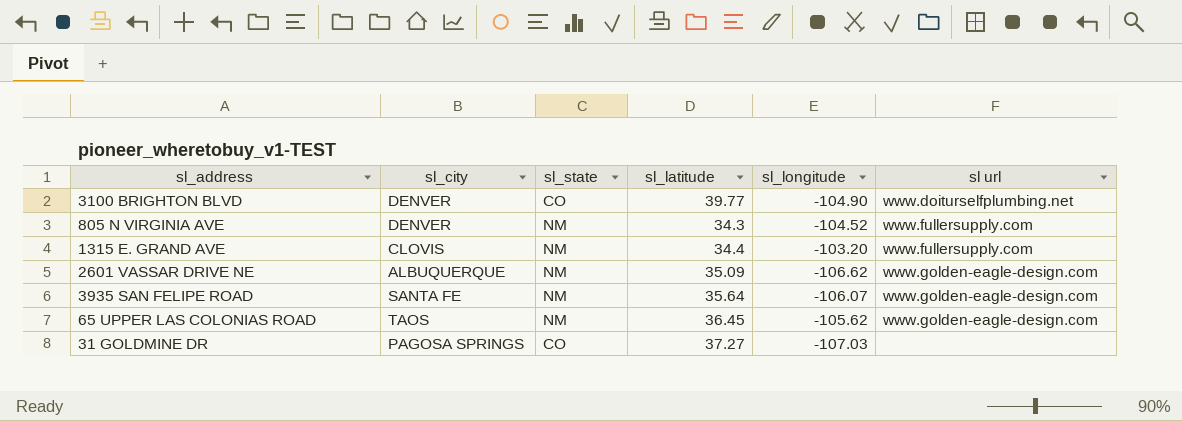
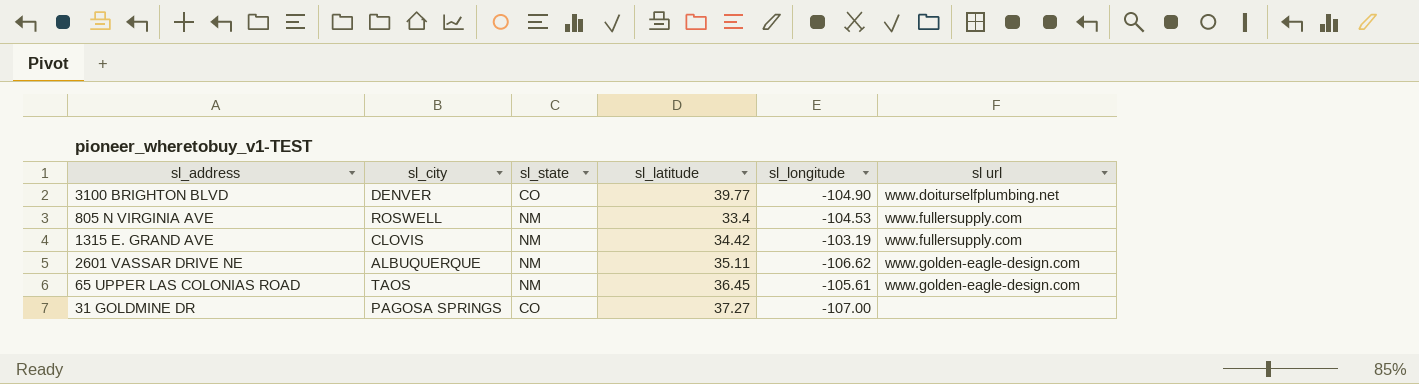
row 3935 SAN FELIPE ROAD: SANTA FE | NM | 35.64 | -106.07 | www.golden-eagle-design.com -> none
805 N VIRGINIA AVE | sl_city: DENVER -> ROSWELL
805 N VIRGINIA AVE | sl_latitude: 34.3 -> 33.4
805 N VIRGINIA AVE | sl_longitude: -104.52 -> -104.53
1315 E. GRAND AVE | sl_latitude: 34.4 -> 34.42
1315 E. GRAND AVE | sl_longitude: -103.20 -> -103.19
2601 VASSAR DRIVE NE | sl_latitude: 35.09 -> 35.11
65 UPPER LAS COLONIAS ROAD | sl_longitude: -105.62 -> -105.61
31 GOLDMINE DR | sl_longitude: -107.03 -> -107.00

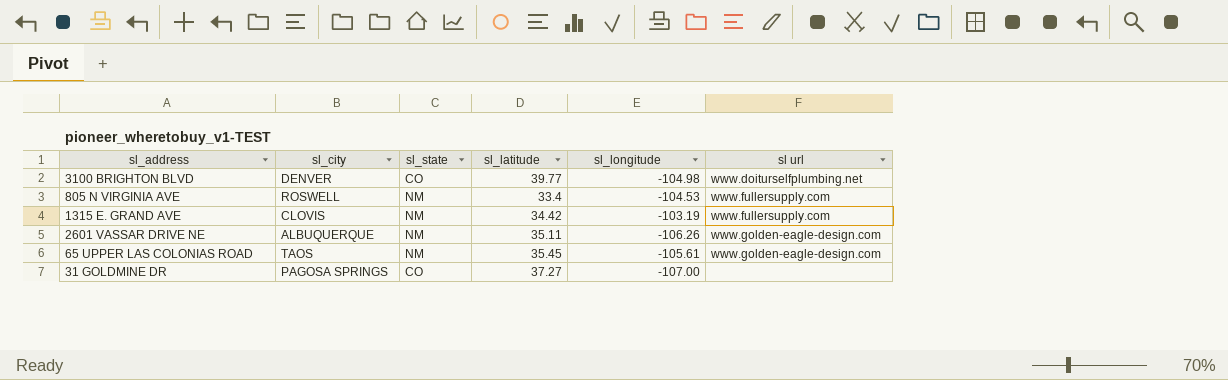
3100 BRIGHTON BLVD | sl_longitude: -104.90 -> -104.98
2601 VASSAR DRIVE NE | sl_longitude: -106.62 -> -106.26
65 UPPER LAS COLONIAS ROAD | sl_latitude: 36.45 -> 35.45

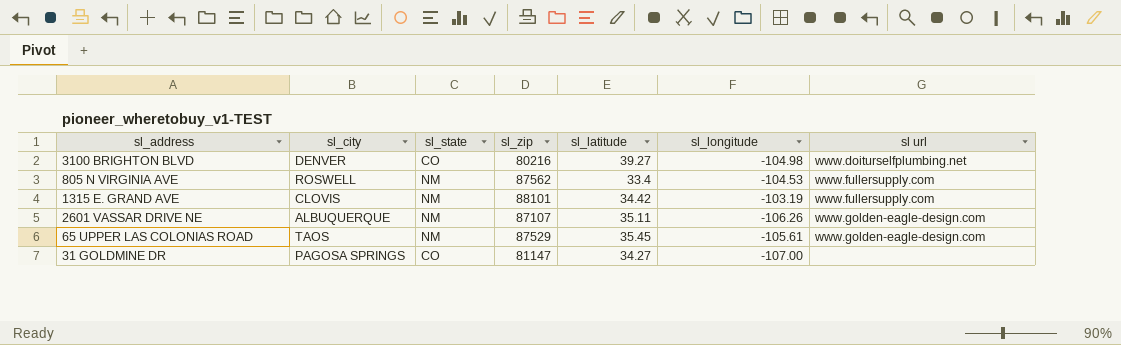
column sl_zip | position: none -> 4
3100 BRIGHTON BLVD | sl_latitude: 39.77 -> 39.27
31 GOLDMINE DR | sl_latitude: 37.27 -> 34.27

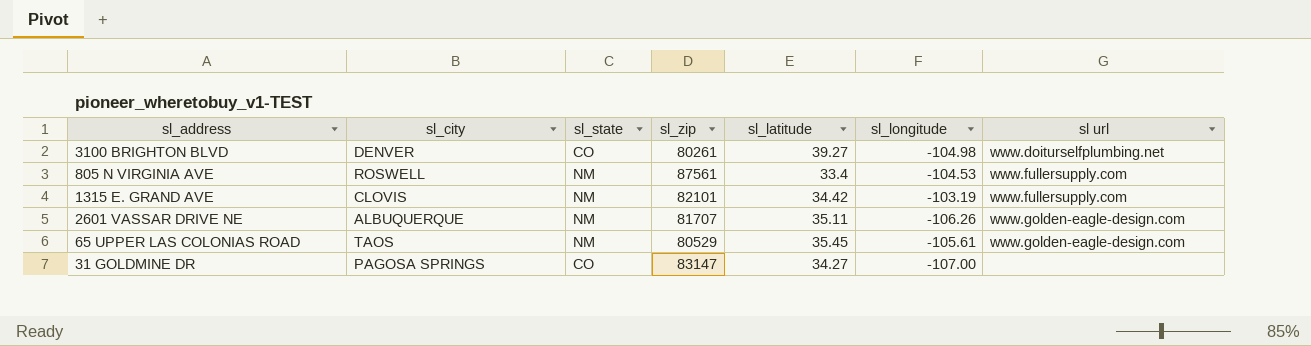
3100 BRIGHTON BLVD | sl_zip: 80216 -> 80261
805 N VIRGINIA AVE | sl_zip: 87562 -> 87561
1315 E. GRAND AVE | sl_zip: 88101 -> 82101
2601 VASSAR DRIVE NE | sl_zip: 87107 -> 81707
65 UPPER LAS COLONIAS ROAD | sl_zip: 87529 -> 80529
31 GOLDMINE DR | sl_zip: 81147 -> 83147

